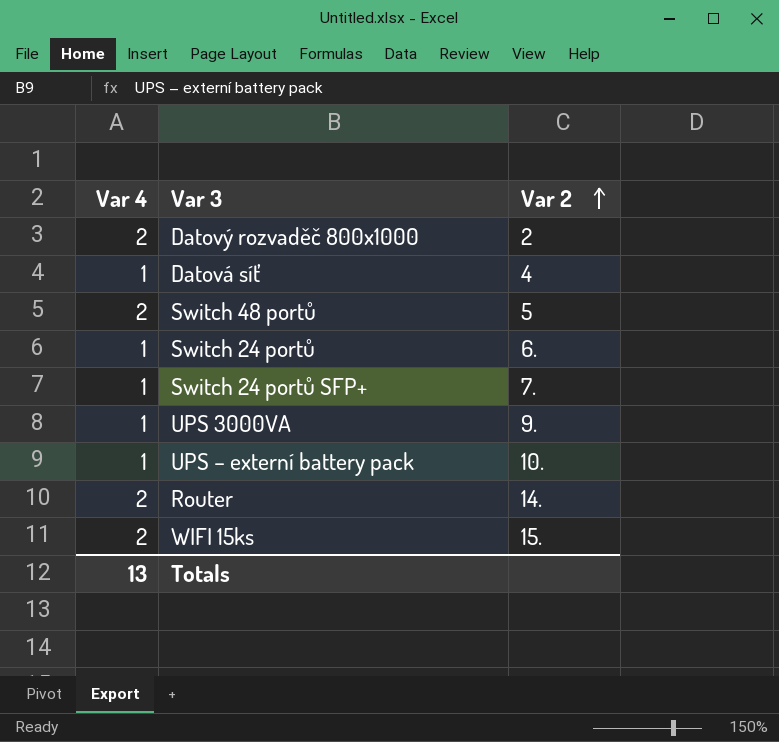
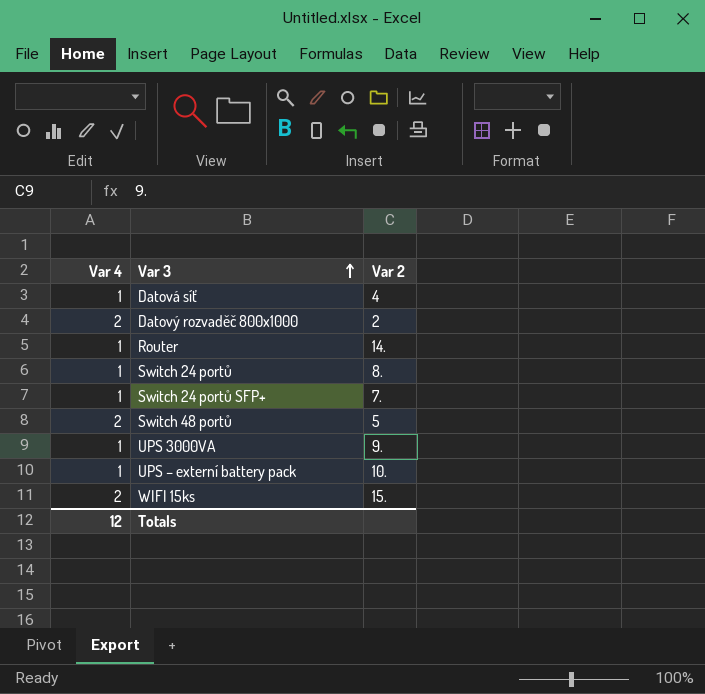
row order: Var 2 ascending -> Var 3 ascending
Router | Var 4: 2 -> 1
Switch 24 portů | Var 2: 6. -> 8.
Totals | Var 4: 13 -> 12

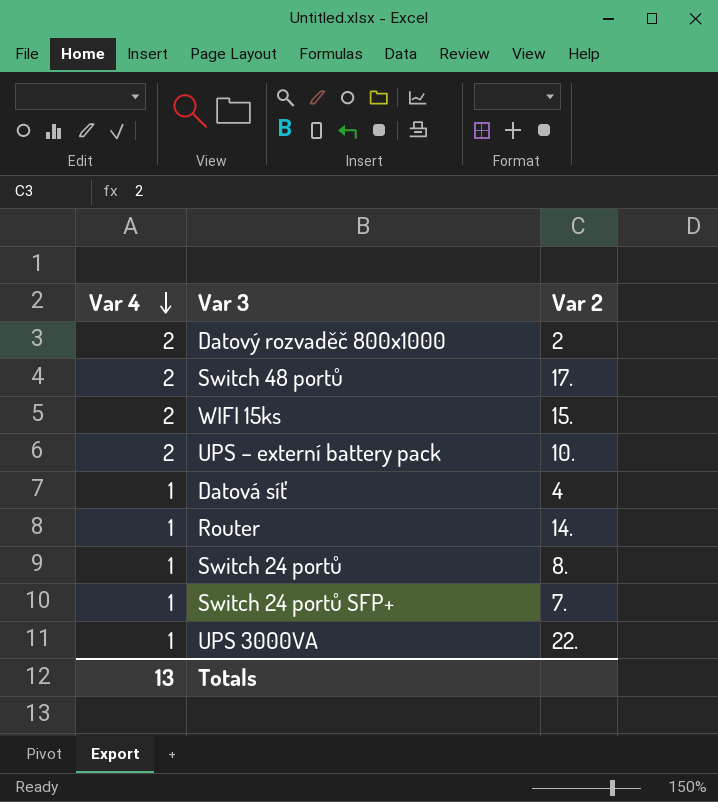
row order: Var 3 ascending -> Var 4 descending
Switch 48 portů | Var 2: 5 -> 17.
UPS – externí battery pack | Var 4: 1 -> 2
UPS 3000VA | Var 2: 9. -> 22.
Totals | Var 4: 12 -> 13

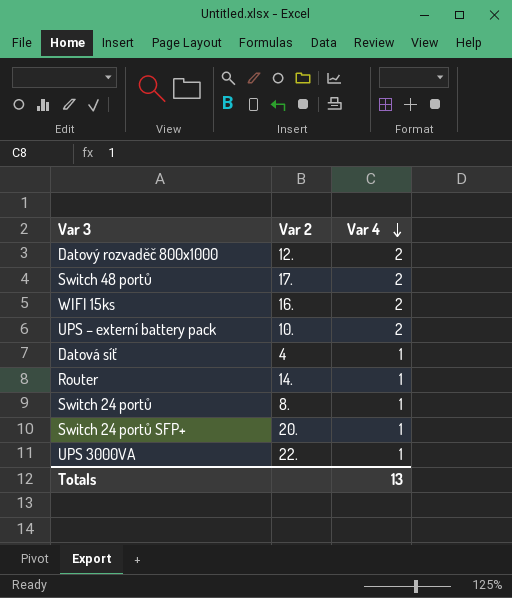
column Var 4 | position: 1 -> 3
Datový rozvaděč 800x1000 | Var 2: 2 -> 12.
WIFI 15ks | Var 2: 15. -> 16.
Switch 24 portů SFP+ | Var 2: 7. -> 20.

